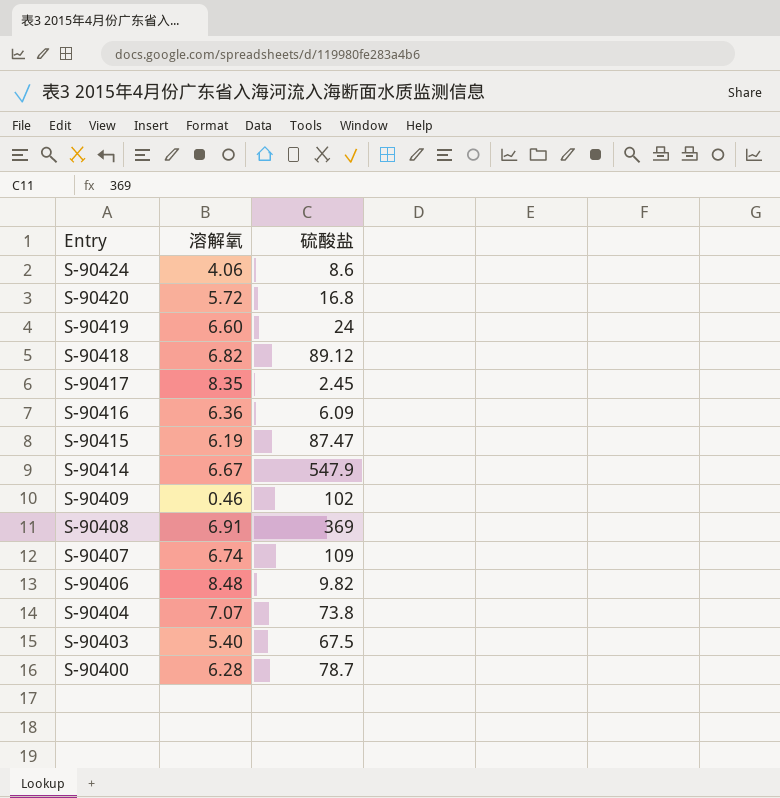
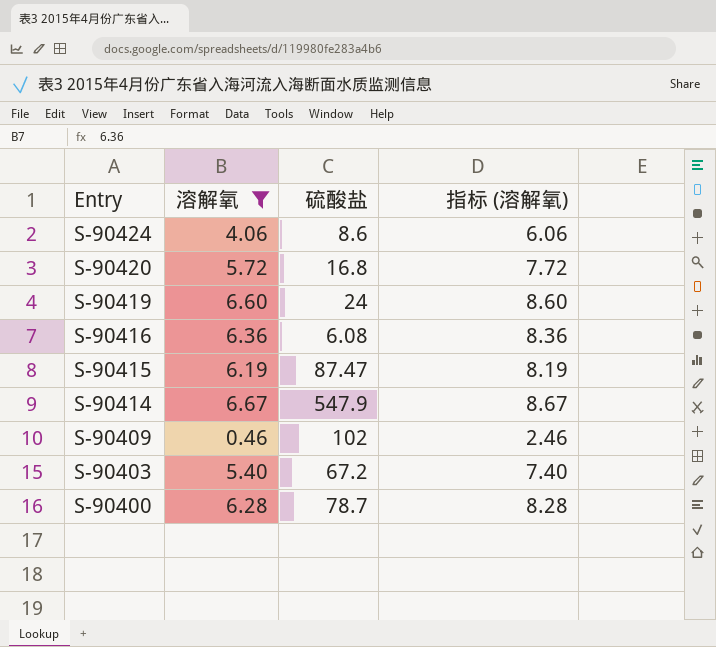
filter: none -> 溶解氧 <= 6.67
column 指标 (溶解氧) | formula: none -> [溶解氧] + 2
S-90416 | 硫酸盐: 6.09 -> 6.08
S-90403 | 硫酸盐: 67.5 -> 67.2

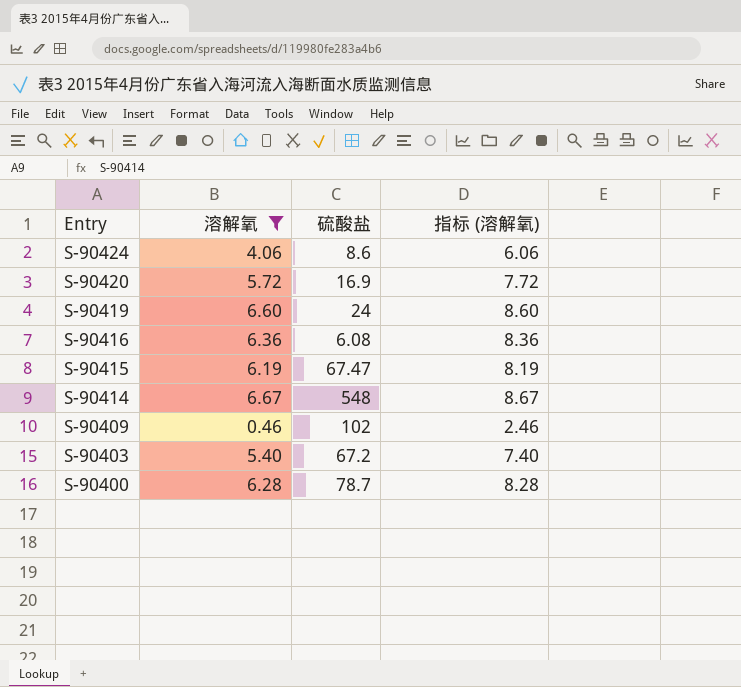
S-90420 | 硫酸盐: 16.8 -> 16.9
S-90415 | 硫酸盐: 87.47 -> 67.47
S-90414 | 硫酸盐: 547.9 -> 548

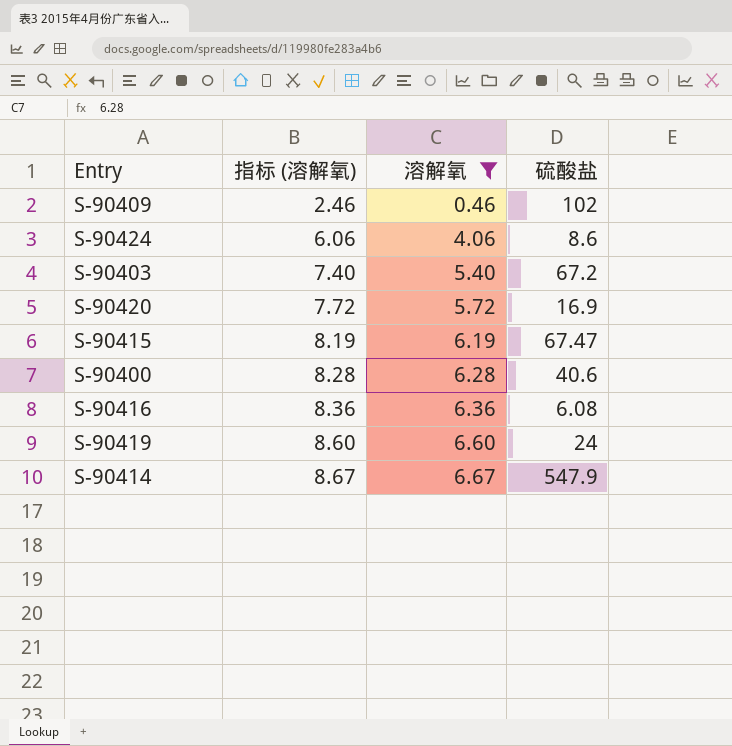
row order: Entry descending -> 指标 (溶解氧) ascending
column 指标 (溶解氧) | position: 4 -> 2
S-90400 | 硫酸盐: 78.7 -> 40.6
S-90414 | 硫酸盐: 548 -> 547.9

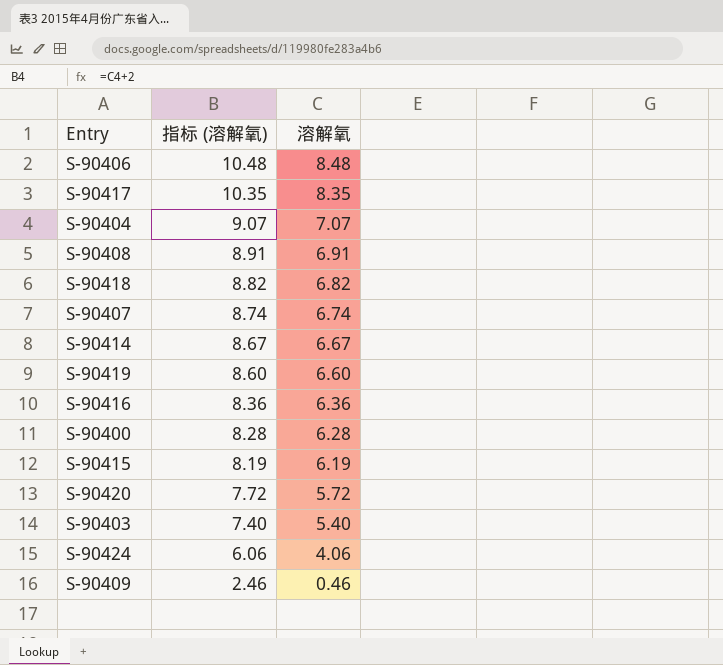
filter: 溶解氧 <= 6.67 -> none
row order: 指标 (溶解氧) ascending -> 指标 (溶解氧) descending
column 硫酸盐 | position: 4 -> none

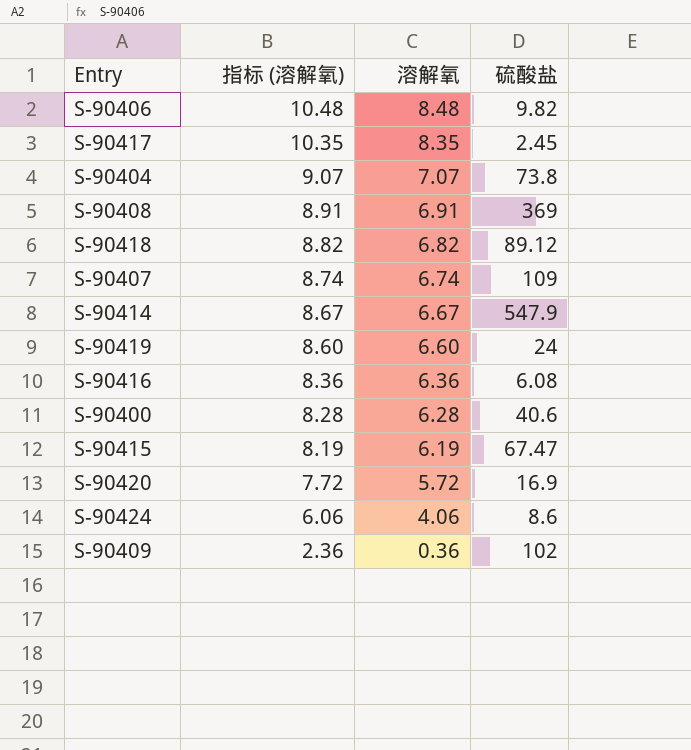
column 硫酸盐 | position: none -> 4
row S-90403: 7.40 | 5.40 -> none
S-90409 | 指标 (溶解氧): 2.46 -> 2.36
S-90409 | 溶解氧: 0.46 -> 0.36

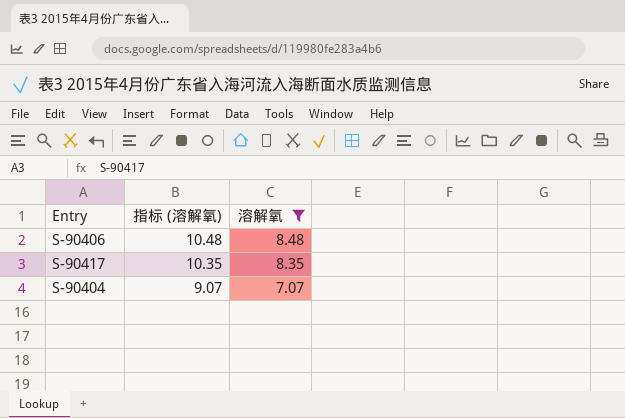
filter: none -> 溶解氧 >= 7.07
column 硫酸盐 | position: 4 -> none

